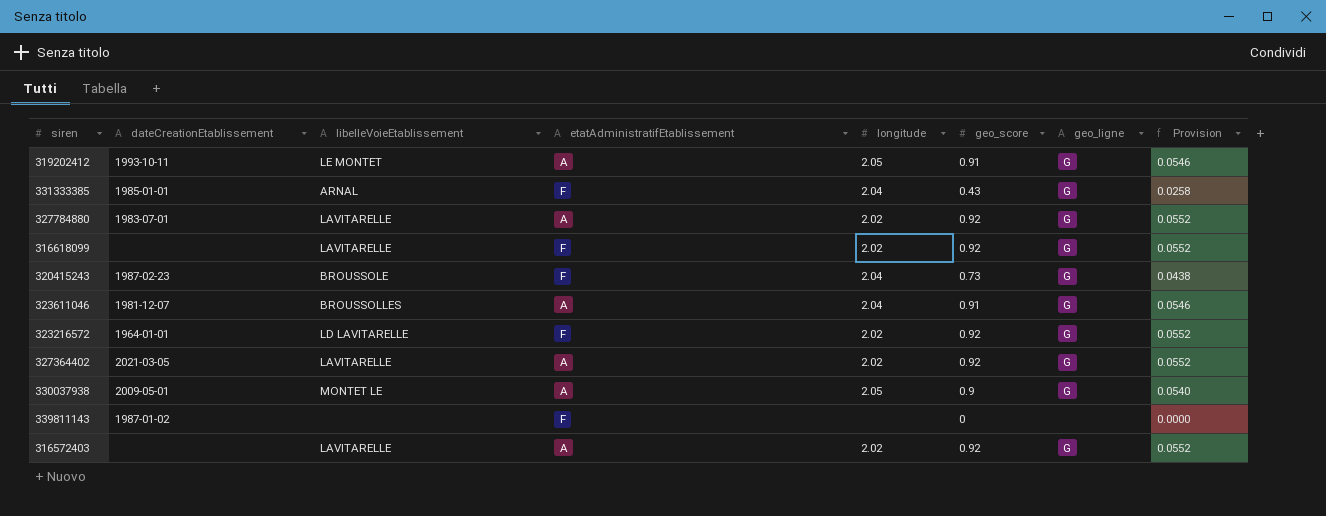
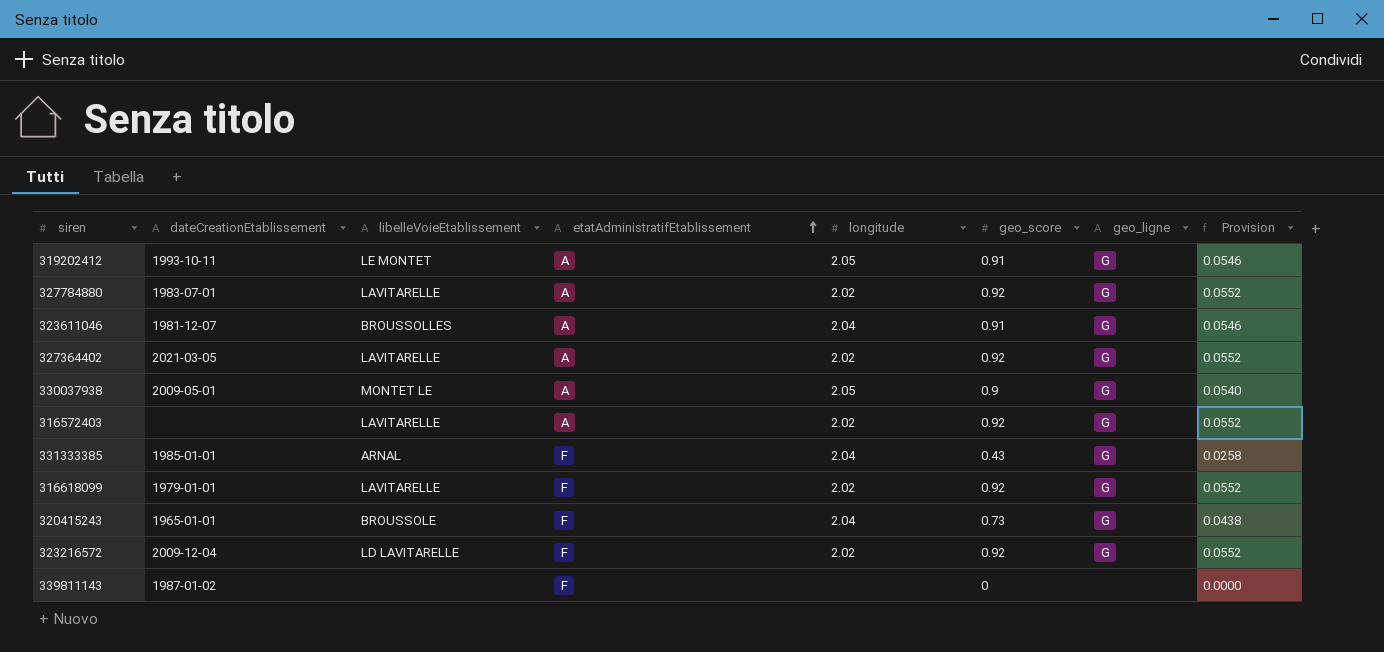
row order: none -> etatAdministratifEtablissement ascending
316618099 | dateCreationEtablissement: none -> 1979-01-01
320415243 | dateCreationEtablissement: 1987-02-23 -> 1965-01-01
323216572 | dateCreationEtablissement: 1964-01-01 -> 2009-12-04

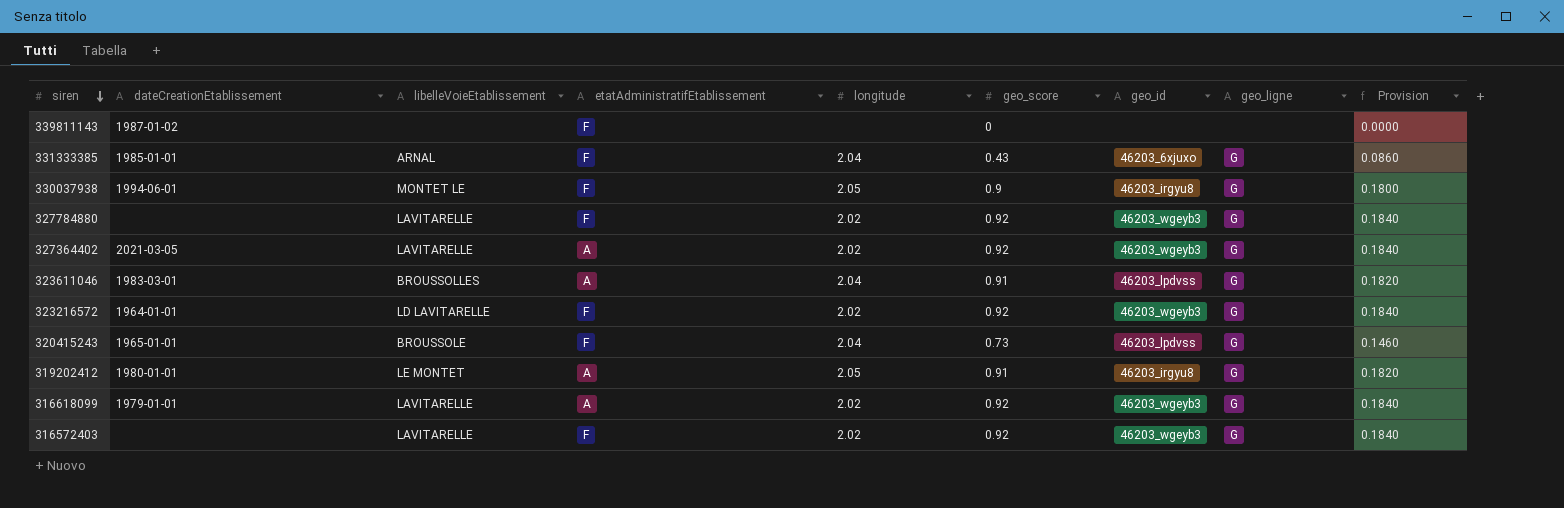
row order: etatAdministratifEtablissement ascending -> siren descending
column geo_id | position: none -> 7
column Provision | formula: [geo_score] * 0.06 -> [geo_score] * 0.2
330037938 | dateCreationEtablissement: 2009-05-01 -> 1994-06-01
330037938 | etatAdministratifEtablissement: A -> F
327784880 | dateCreationEtablissement: 1983-07-01 -> none
327784880 | etatAdministratifEtablissement: A -> F
323611046 | dateCreationEtablissement: 1981-12-07 -> 1983-03-01
323216572 | dateCreationEtablissement: 2009-12-04 -> 1964-01-01
319202412 | dateCreationEtablissement: 1993-10-11 -> 1980-01-01
316618099 | etatAdministratifEtablissement: F -> A
316572403 | etatAdministratifEtablissement: A -> F

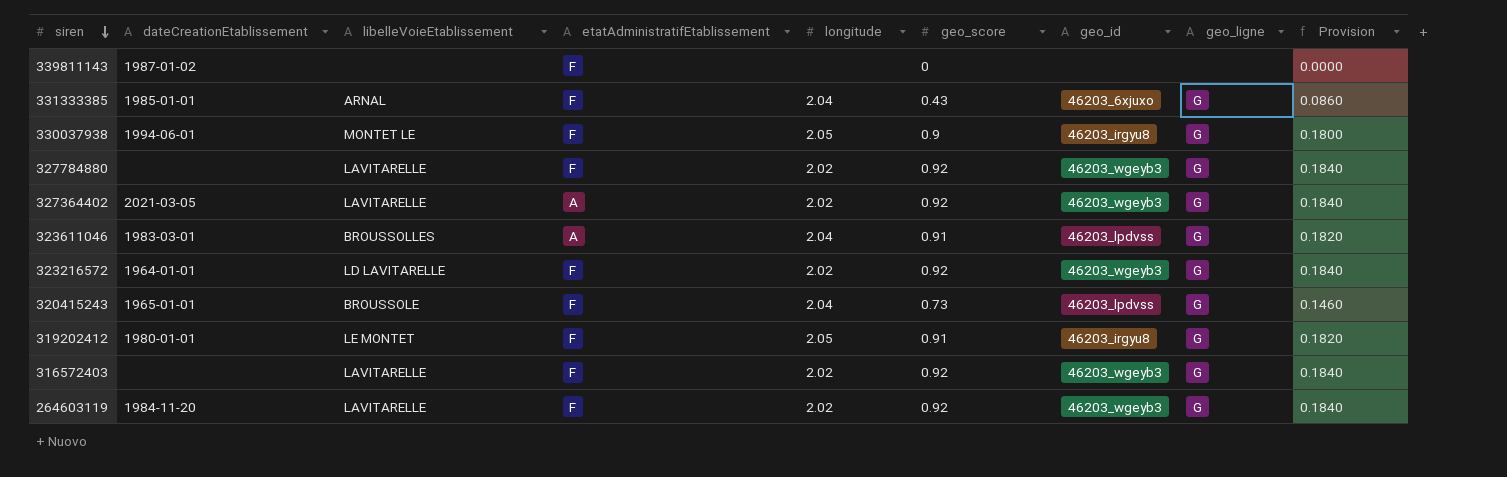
row 316618099: 1979-01-01 | LAVITARELLE | A | 2.02 | 0.92 | 46203_wgeyb3 | G | 0.1840 -> none
319202412 | etatAdministratifEtablissement: A -> F
row 264603119: none -> 1984-11-20 | LAVITARELLE | F | 2.02 | 0.92 | 46203_wgeyb3 | G | 0.1840

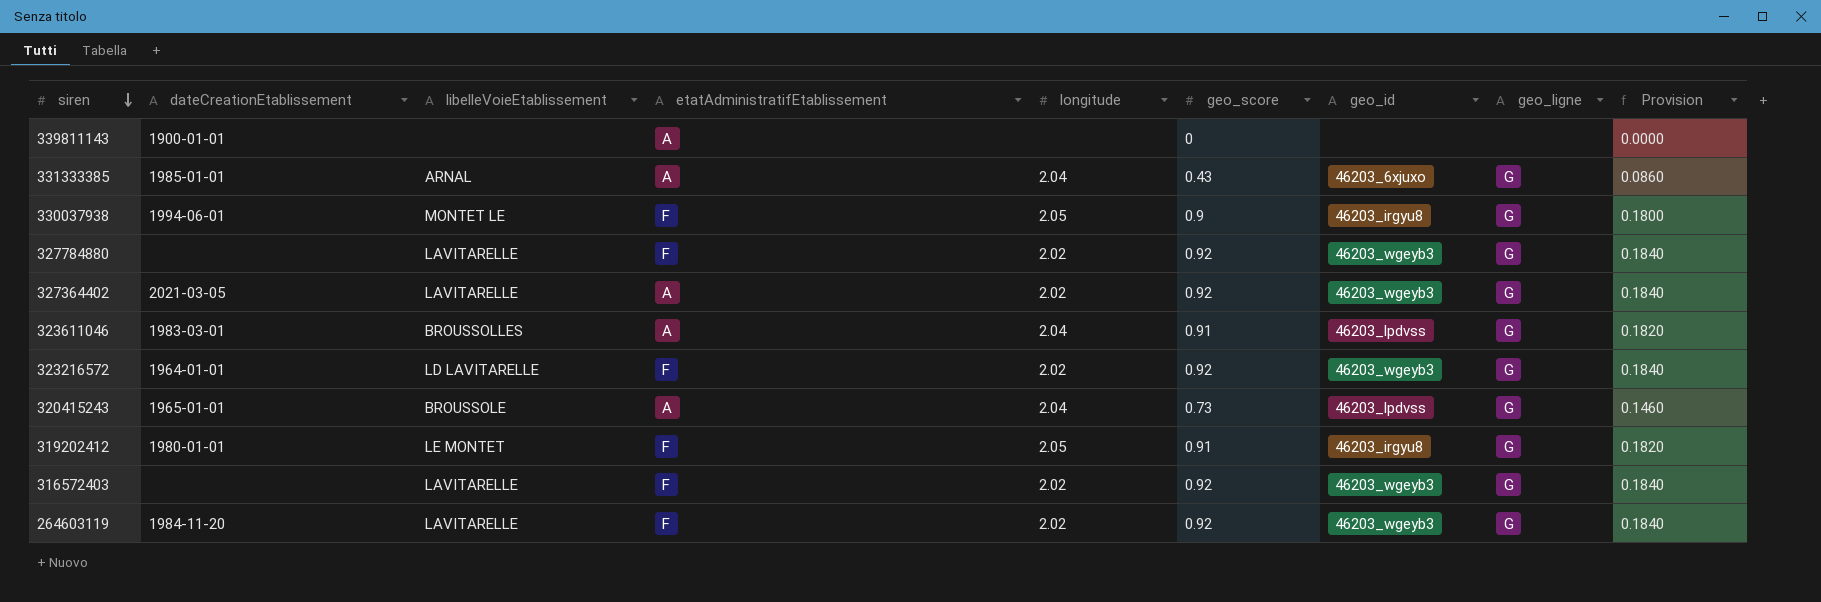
339811143 | dateCreationEtablissement: 1987-01-02 -> 1900-01-01
339811143 | etatAdministratifEtablissement: F -> A
331333385 | etatAdministratifEtablissement: F -> A
320415243 | etatAdministratifEtablissement: F -> A

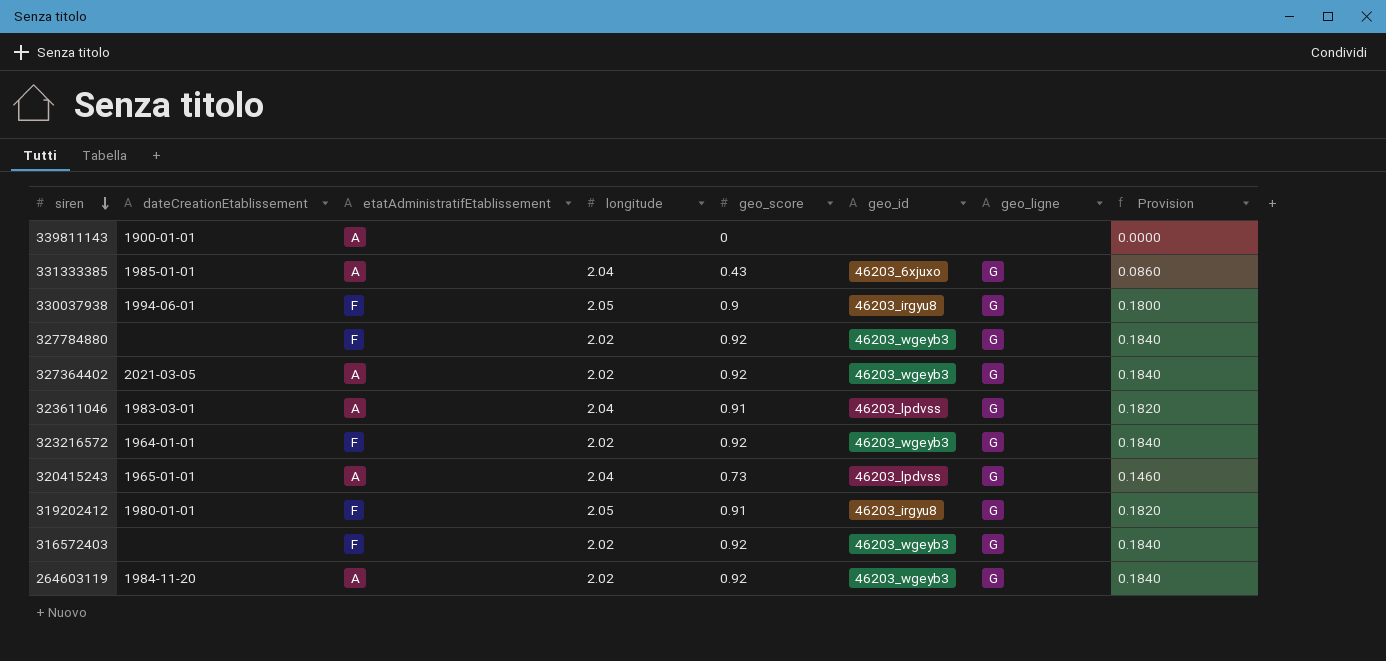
column libelleVoieEtablissement | position: 3 -> none
264603119 | etatAdministratifEtablissement: F -> A

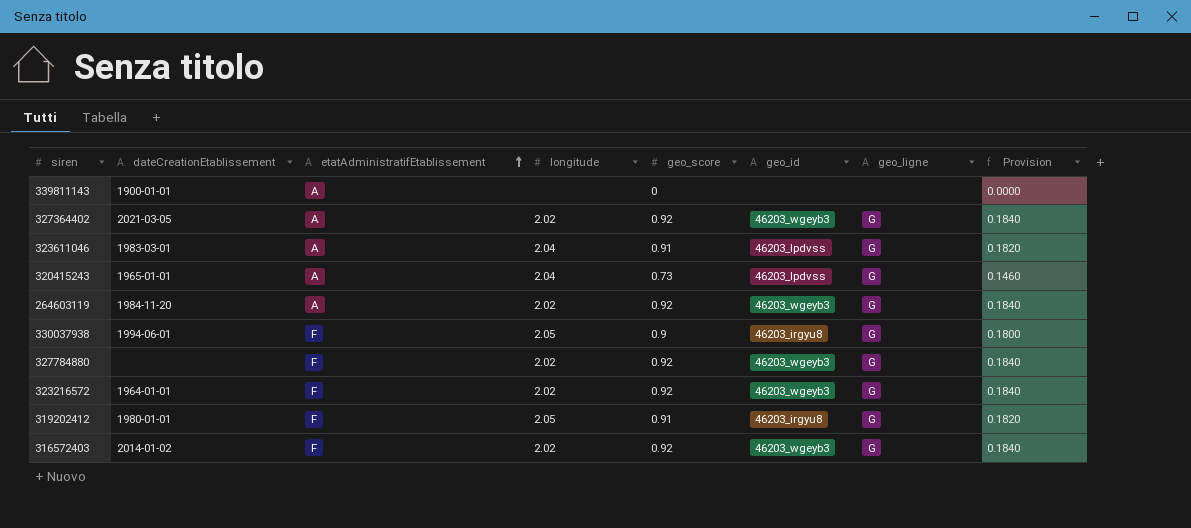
row order: siren descending -> etatAdministratifEtablissement ascending
row 331333385: 1985-01-01 | A | 2.04 | 0.43 | 46203_6xjuxo | G | 0.0860 -> none
316572403 | dateCreationEtablissement: none -> 2014-01-02

